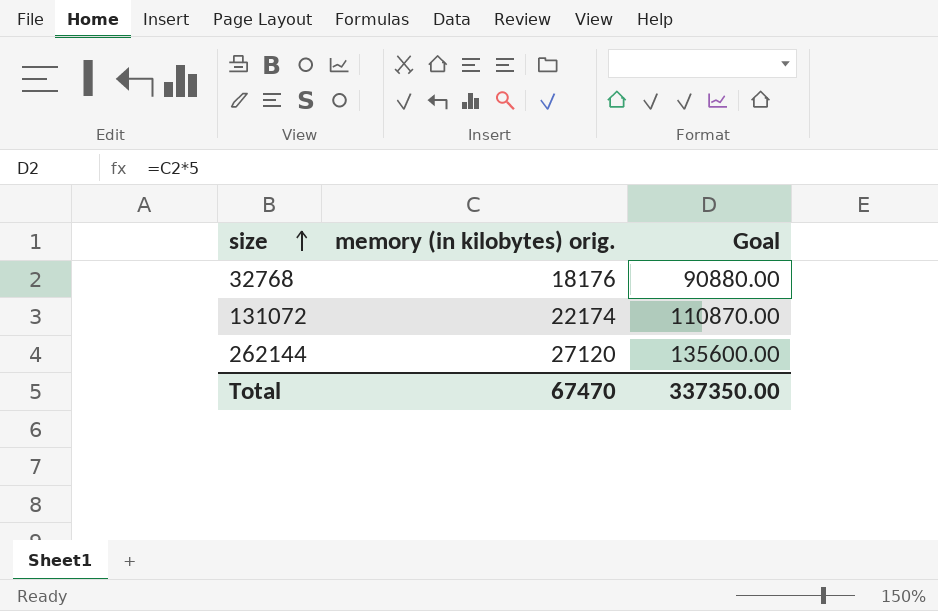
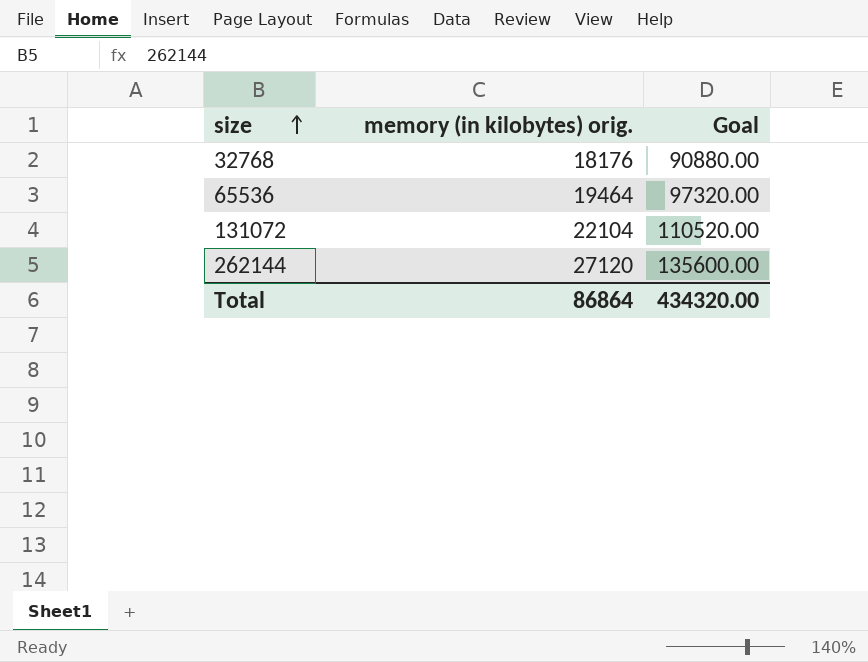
row 65536: none -> 19464 | 97320.00
131072 | memory (in kilobytes) orig.: 22174 -> 22104
131072 | Goal: 110870.00 -> 110520.00
Total | memory (in kilobytes) orig.: 67470 -> 86864
Total | Goal: 337350.00 -> 434320.00

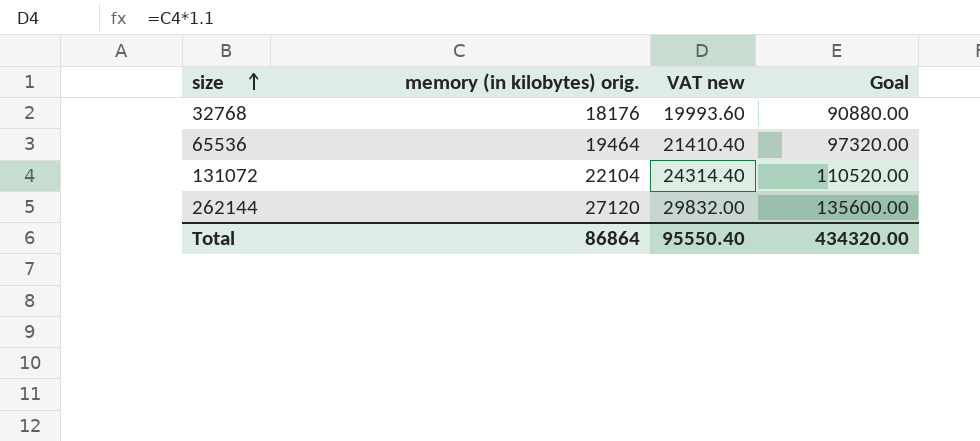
column VAT new | formula: none -> [memory (in kilobytes) orig.] * 1.1

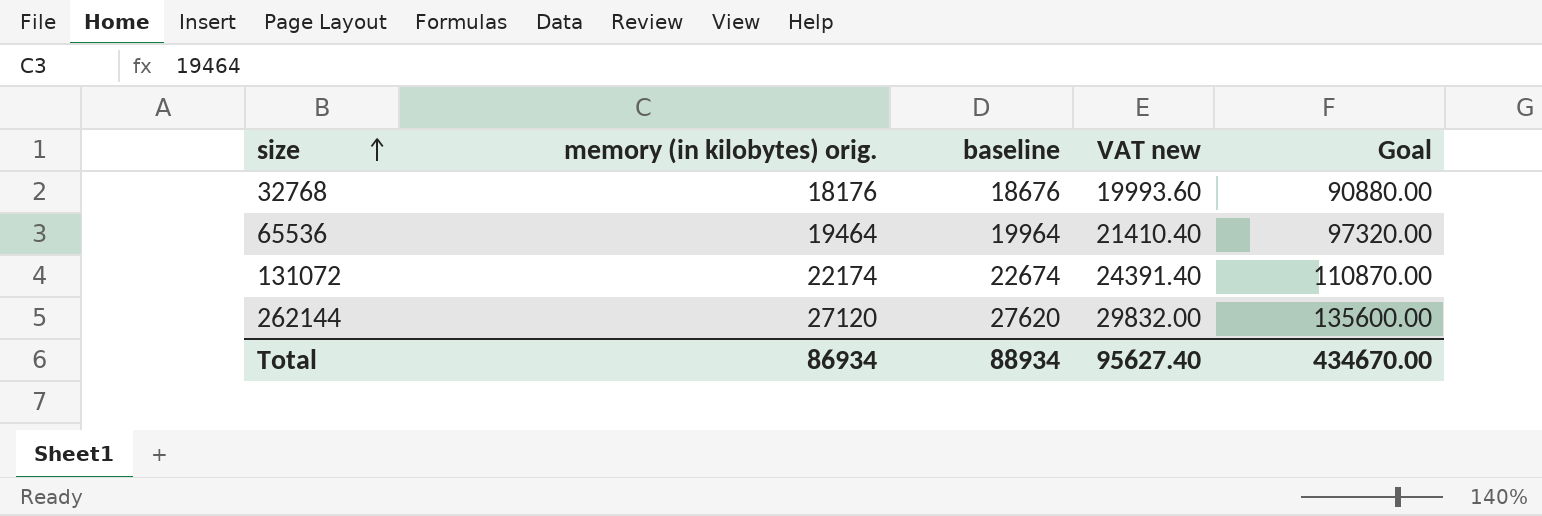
column baseline | formula: none -> [memory (in kilobytes) orig.] + 500
131072 | memory (in kilobytes) orig.: 22104 -> 22174
131072 | VAT new: 24314.40 -> 24391.40
131072 | Goal: 110520.00 -> 110870.00
Total | memory (in kilobytes) orig.: 86864 -> 86934
Total | VAT new: 95550.40 -> 95627.40
Total | Goal: 434320.00 -> 434670.00

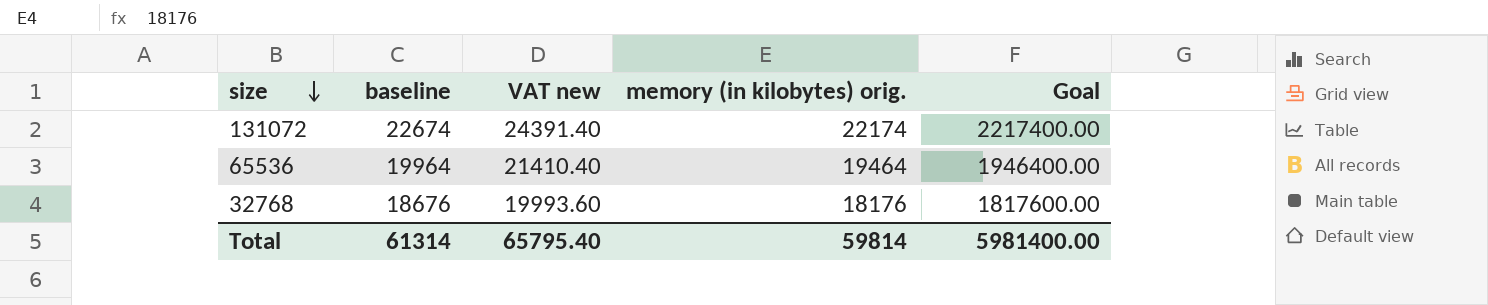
row order: size ascending -> size descending
column memory (in kilobytes) orig. | position: 2 -> 4
column Goal | formula: [memory (in kilobytes) orig.] * 5 -> [memory (in kilobytes) orig.] * 100
row 262144: 27120 | 27620 | 29832.00 | 135600.00 -> none
Total | baseline: 88934 -> 61314
Total | VAT new: 95627.40 -> 65795.40
Total | memory (in kilobytes) orig.: 86934 -> 59814
Total | Goal: 434670.00 -> 5981400.00

